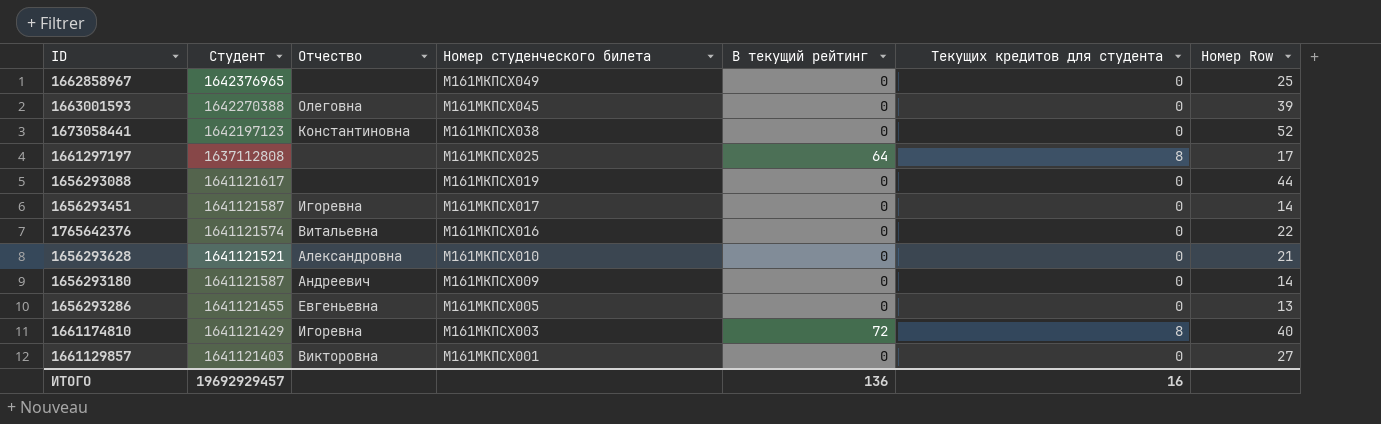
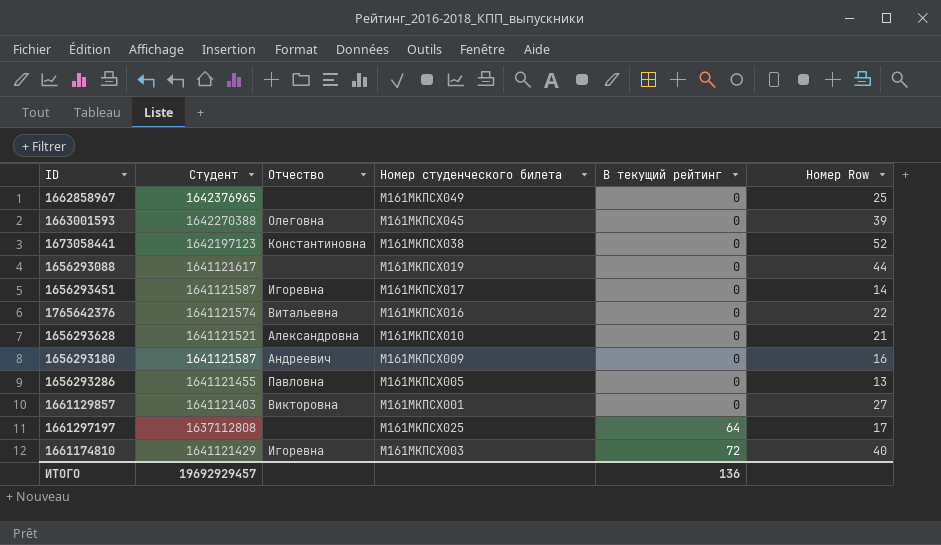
row order: Номер студенческого билета descending -> В текущий рейтинг ascending
column Текущих кредитов для студента | position: 6 -> none
1656293180 | Номер Row: 14 -> 16
1656293286 | Отчество: Евгеньевна -> Павловна

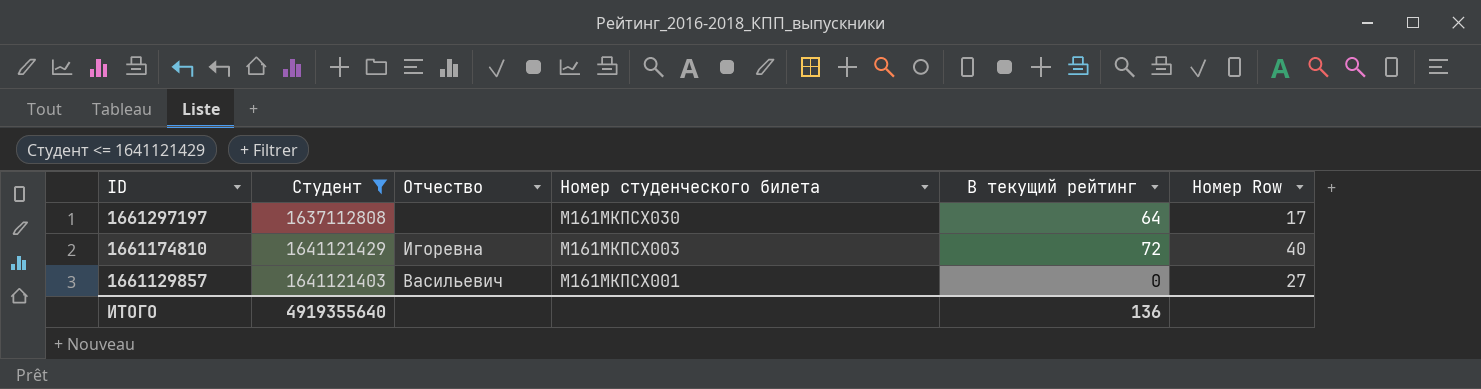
filter: none -> Студент <= 1641121429
row order: В текущий рейтинг ascending -> ID descending
1661297197 | Номер студенческого билета: М161МКПСХ025 -> М161МКПСХ030
1661129857 | Отчество: Викторовна -> Васильевич
ИТОГО | Студент: 19692929457 -> 4919355640

